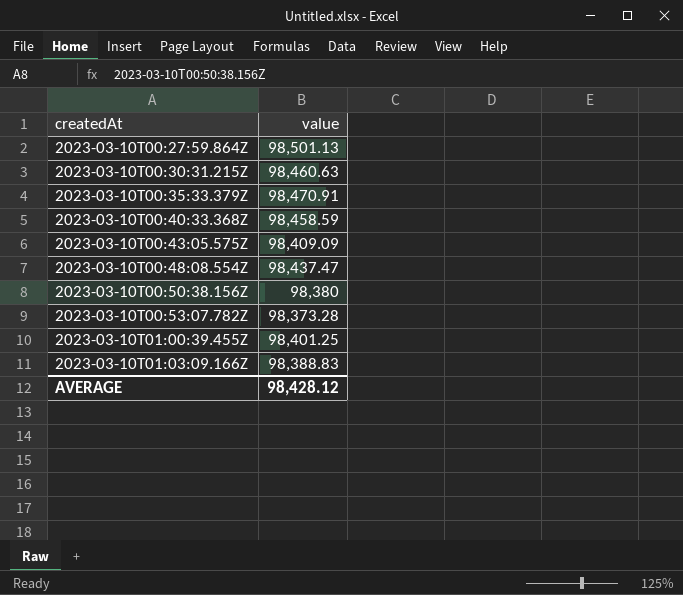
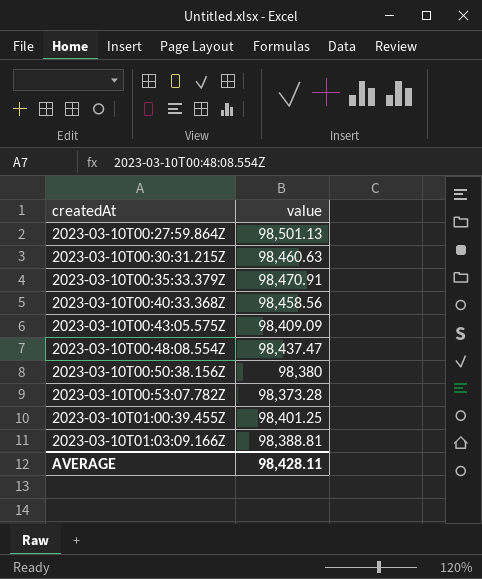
2023-03-10T00:40:33.368Z | value: 98,458.59 -> 98,458.56
2023-03-10T01:03:09.166Z | value: 98,388.83 -> 98,388.81
AVERAGE | value: 98,428.12 -> 98,428.11

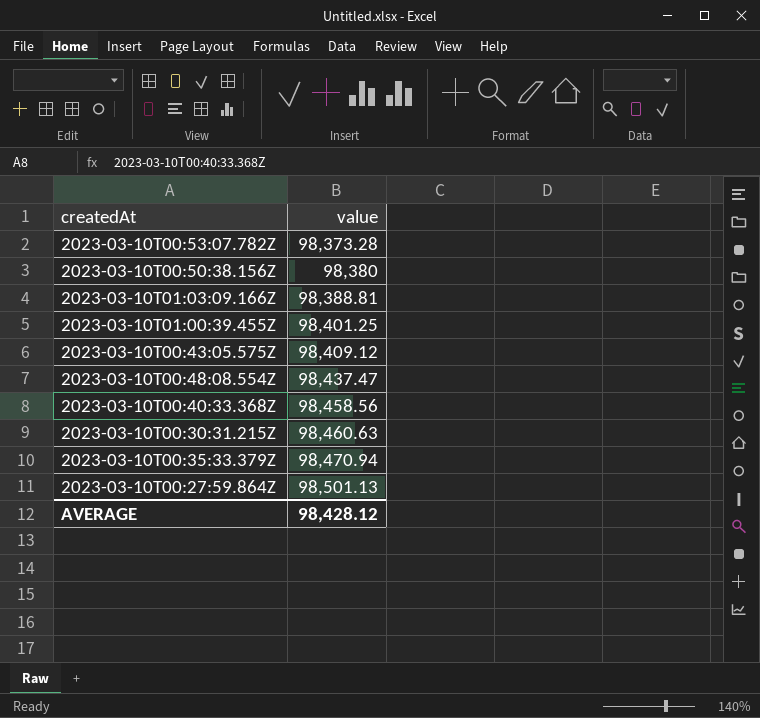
row order: createdAt ascending -> value ascending
2023-03-10T00:43:05.575Z | value: 98,409.09 -> 98,409.12
2023-03-10T00:35:33.379Z | value: 98,470.91 -> 98,470.94
AVERAGE | value: 98,428.11 -> 98,428.12

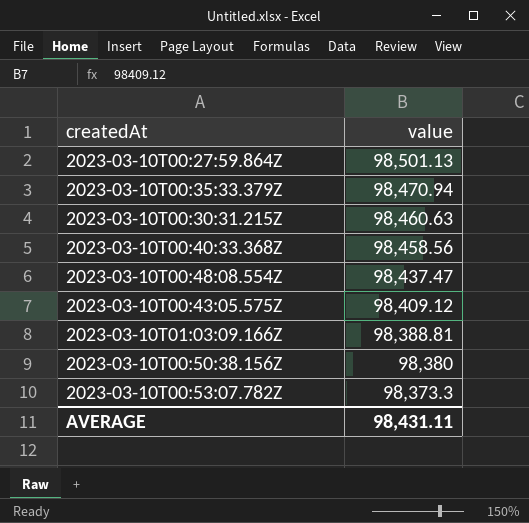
row order: value ascending -> value descending
row 2023-03-10T01:00:39.455Z: 98,401.25 -> none
2023-03-10T00:53:07.782Z | value: 98,373.28 -> 98,373.3
AVERAGE | value: 98,428.12 -> 98,431.11

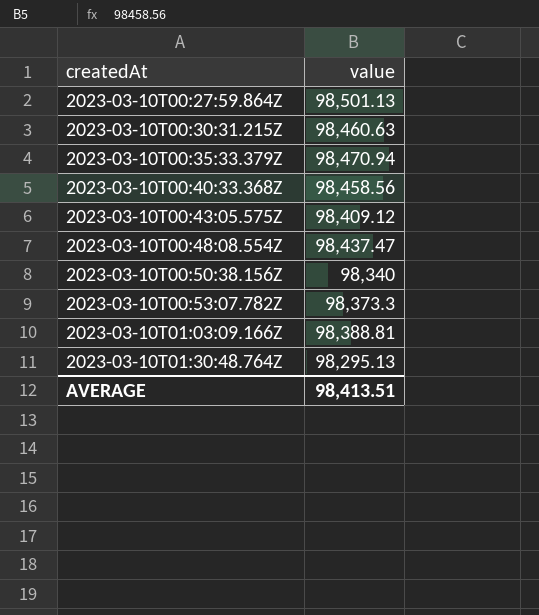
row order: value descending -> createdAt ascending
2023-03-10T00:50:38.156Z | value: 98,380 -> 98,340
row 2023-03-10T01:30:48.764Z: none -> 98,295.13
AVERAGE | value: 98,431.11 -> 98,413.51

